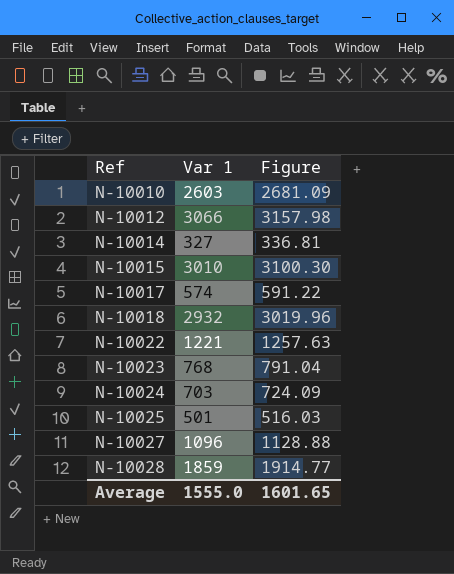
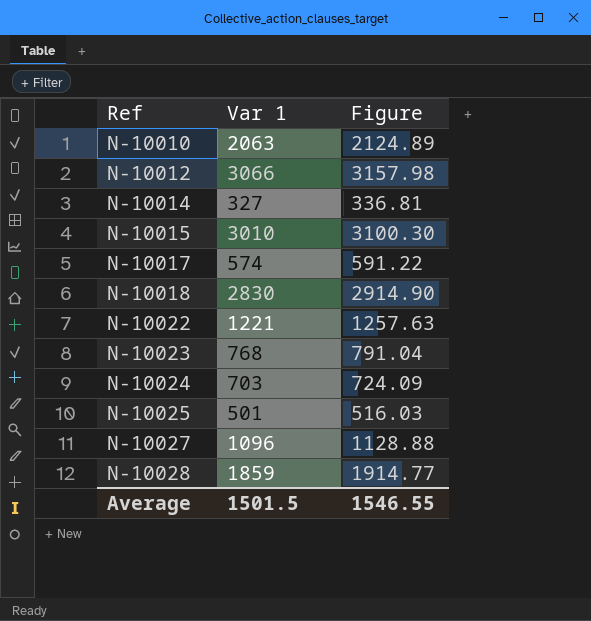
N-10010 | Var 1: 2603 -> 2063
N-10010 | Figure: 2681.09 -> 2124.89
N-10018 | Var 1: 2932 -> 2830
N-10018 | Figure: 3019.96 -> 2914.90
Average | Var 1: 1555.0 -> 1501.5
Average | Figure: 1601.65 -> 1546.55

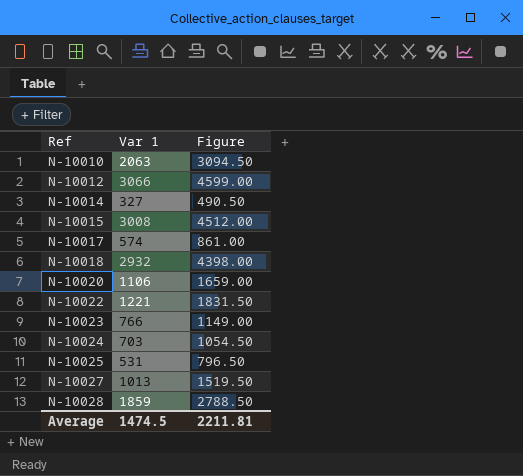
column Figure | formula: [Var 1] * 1.03 -> [Var 1] * 1.5
N-10015 | Var 1: 3010 -> 3008
N-10018 | Var 1: 2830 -> 2932
row N-10020: none -> 1106 | 1659.00
N-10023 | Var 1: 768 -> 766
N-10025 | Var 1: 501 -> 531
N-10027 | Var 1: 1096 -> 1013
Average | Var 1: 1501.5 -> 1474.5
Average | Figure: 1546.55 -> 2211.81

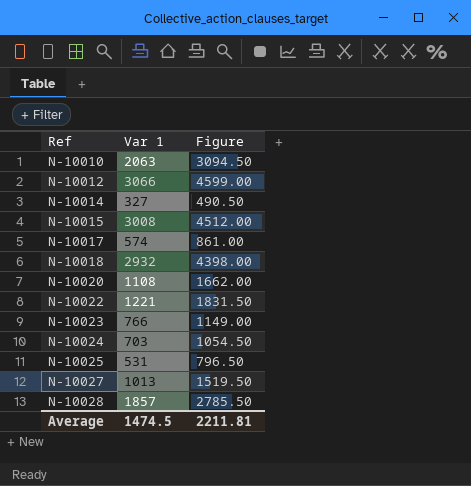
N-10020 | Var 1: 1106 -> 1108
N-10020 | Figure: 1659.00 -> 1662.00
N-10028 | Var 1: 1859 -> 1857
N-10028 | Figure: 2788.50 -> 2785.50

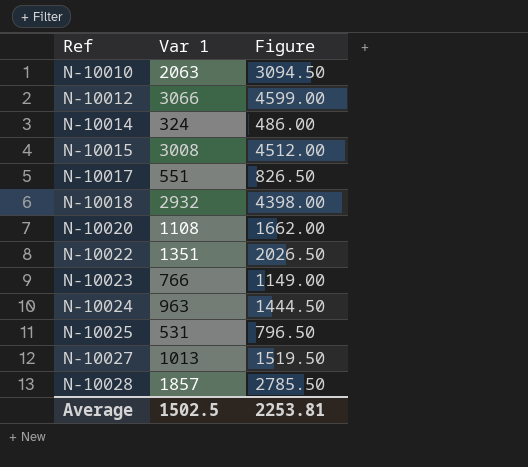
N-10014 | Var 1: 327 -> 324
N-10014 | Figure: 490.50 -> 486.00
N-10017 | Var 1: 574 -> 551
N-10017 | Figure: 861.00 -> 826.50
N-10022 | Var 1: 1221 -> 1351
N-10022 | Figure: 1831.50 -> 2026.50
N-10024 | Var 1: 703 -> 963
N-10024 | Figure: 1054.50 -> 1444.50
Average | Var 1: 1474.5 -> 1502.5
Average | Figure: 2211.81 -> 2253.81

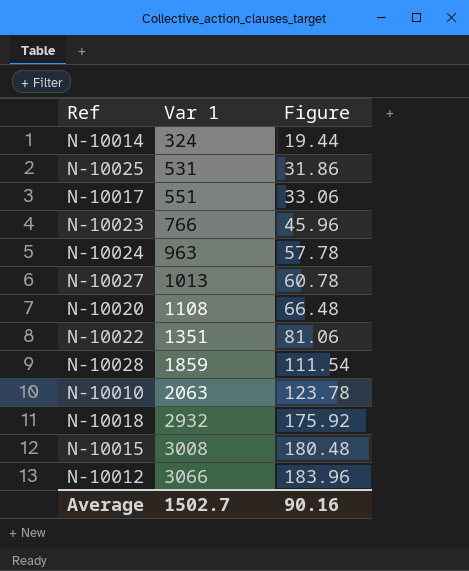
row order: Ref ascending -> Var 1 ascending
column Figure | formula: [Var 1] * 1.5 -> [Var 1] * 0.06
N-10028 | Var 1: 1857 -> 1859
Average | Var 1: 1502.5 -> 1502.7
Average | Figure: 2253.81 -> 90.16

